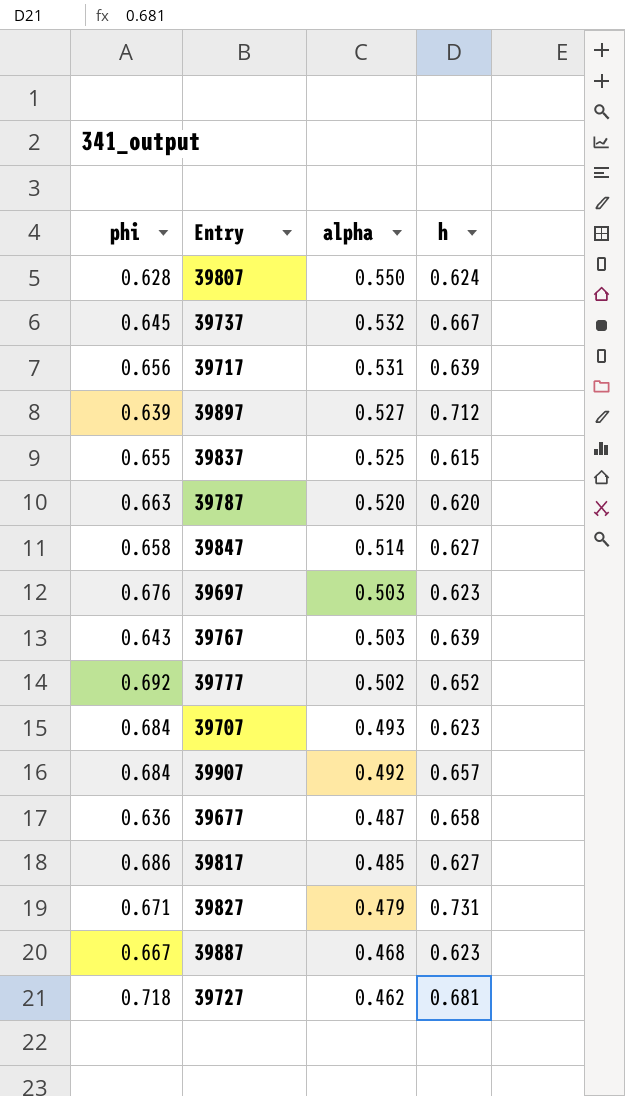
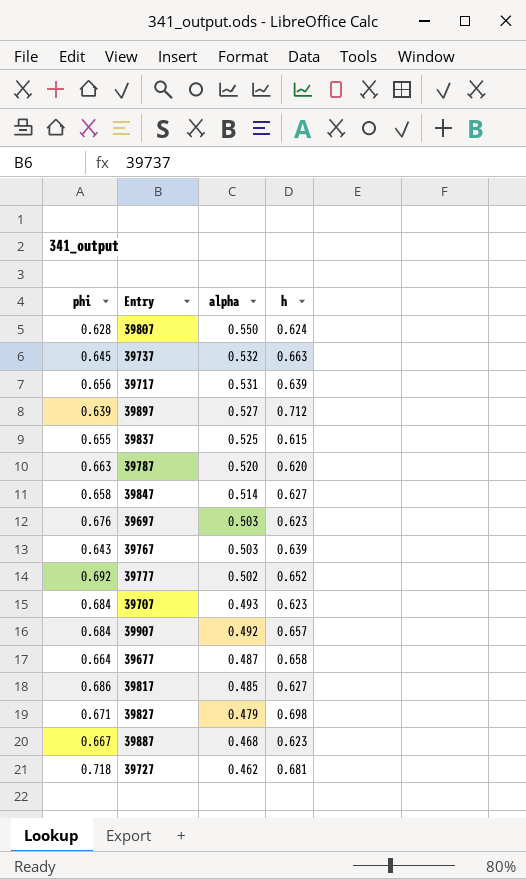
39737 | h: 0.667 -> 0.663
39677 | phi: 0.636 -> 0.664
39827 | h: 0.731 -> 0.698

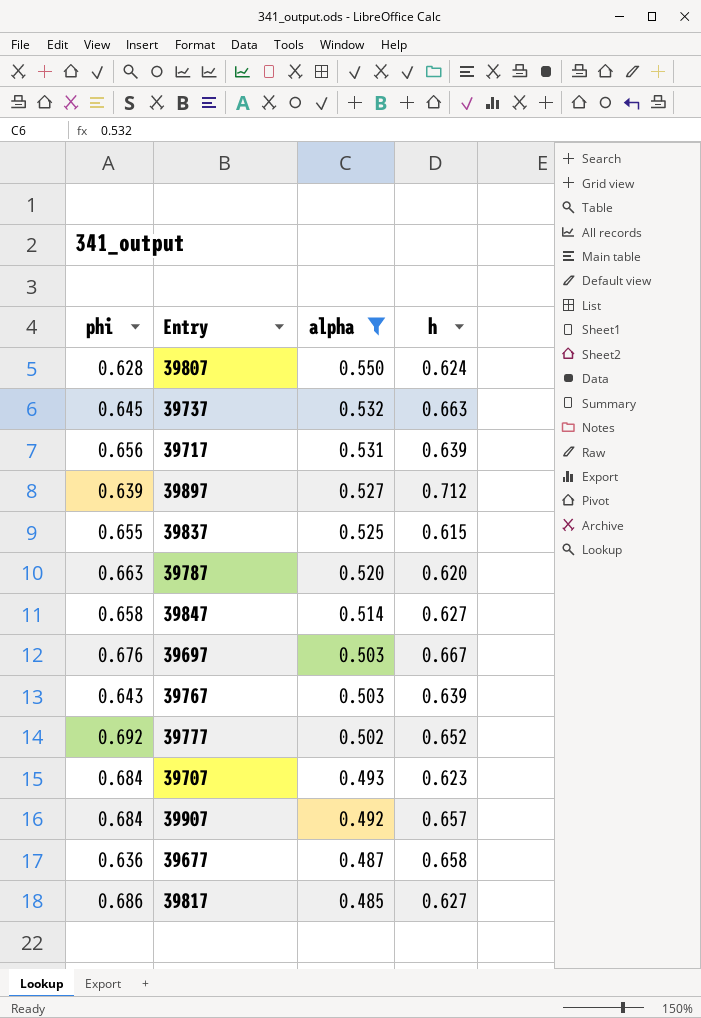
filter: none -> alpha >= 0.485
39697 | h: 0.623 -> 0.667
39677 | phi: 0.664 -> 0.636

